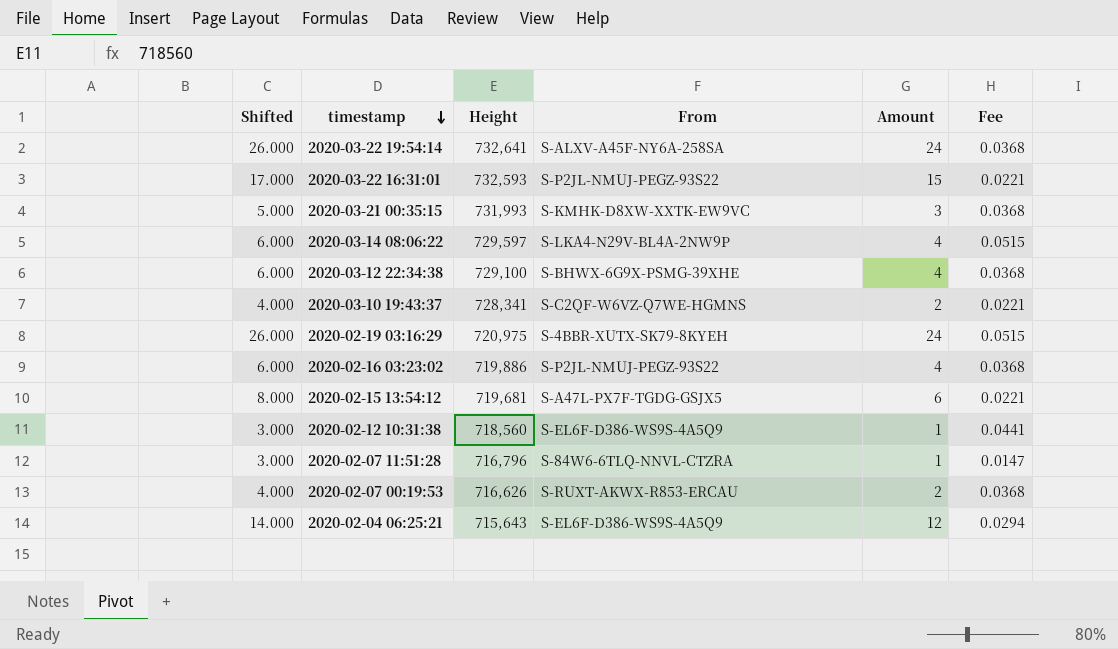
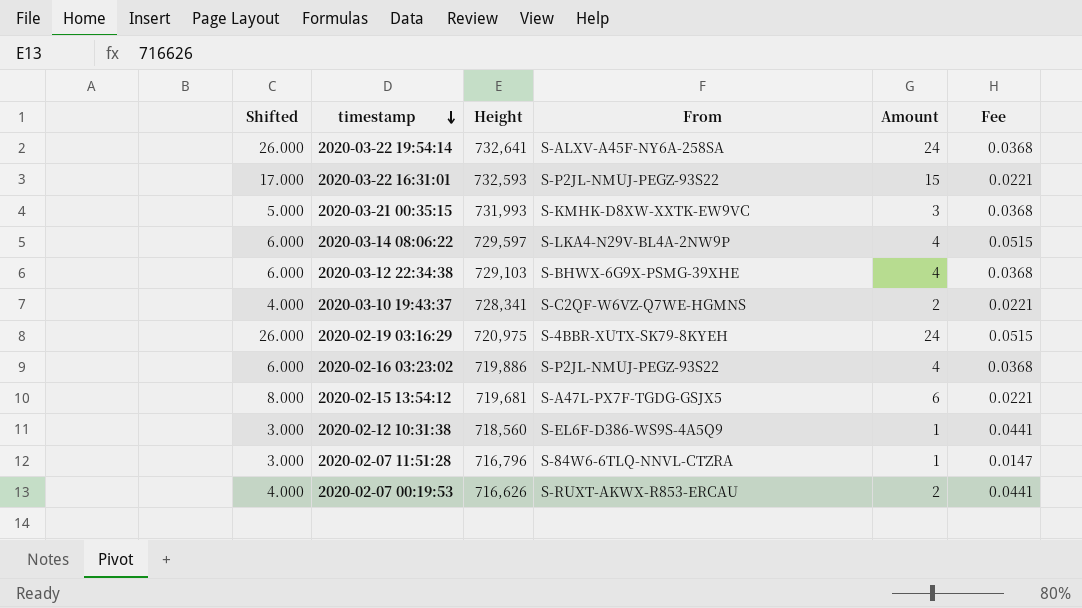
row 2020-02-04 06:25:21: 14.000 | 715,643 | S-EL6F-D386-WS9S-4A5Q9 | 12 | 0.0294 -> none
2020-03-12 22:34:38 | Height: 729,100 -> 729,103
2020-02-07 00:19:53 | Fee: 0.0368 -> 0.0441

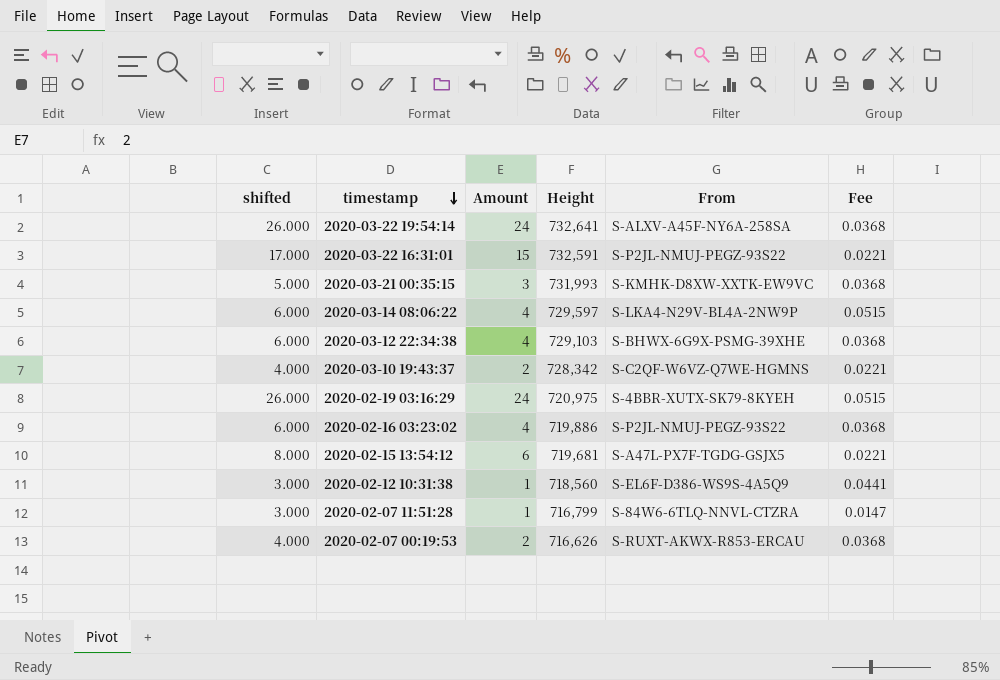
column name: Shifted -> shifted
column Amount | position: 5 -> 3
2020-03-22 16:31:01 | Height: 732,593 -> 732,591
2020-03-10 19:43:37 | Height: 728,341 -> 728,342
2020-02-07 11:51:28 | Height: 716,796 -> 716,799
2020-02-07 00:19:53 | Fee: 0.0441 -> 0.0368

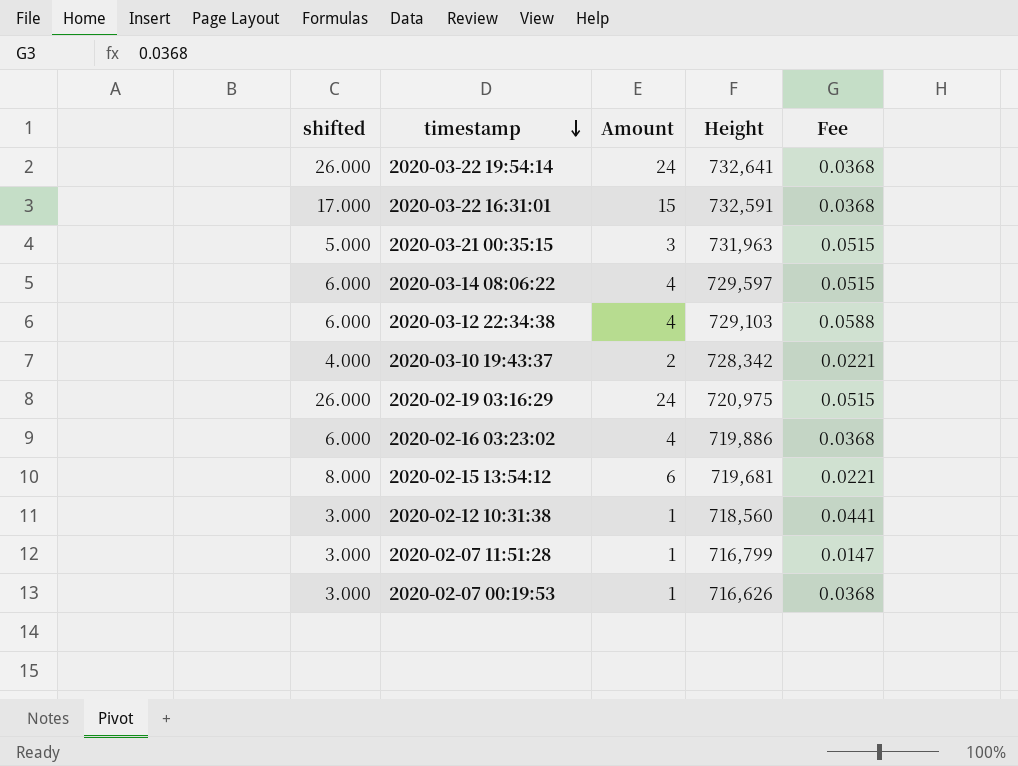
column From | position: 5 -> none
2020-03-22 16:31:01 | Fee: 0.0221 -> 0.0368
2020-03-21 00:35:15 | Height: 731,993 -> 731,963
2020-03-21 00:35:15 | Fee: 0.0368 -> 0.0515
2020-03-12 22:34:38 | Fee: 0.0368 -> 0.0588
2020-02-07 00:19:53 | shifted: 4.000 -> 3.000
2020-02-07 00:19:53 | Amount: 2 -> 1

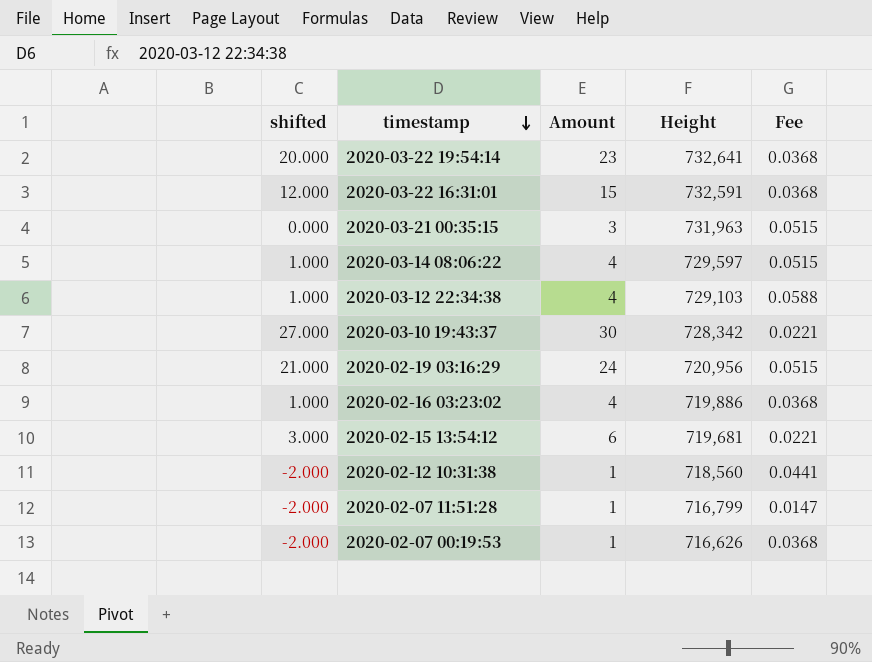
column shifted | formula: [Amount] + 2 -> [Amount] - 3
2020-03-22 19:54:14 | Amount: 24 -> 23
2020-03-10 19:43:37 | Amount: 2 -> 30
2020-02-19 03:16:29 | Height: 720,975 -> 720,956

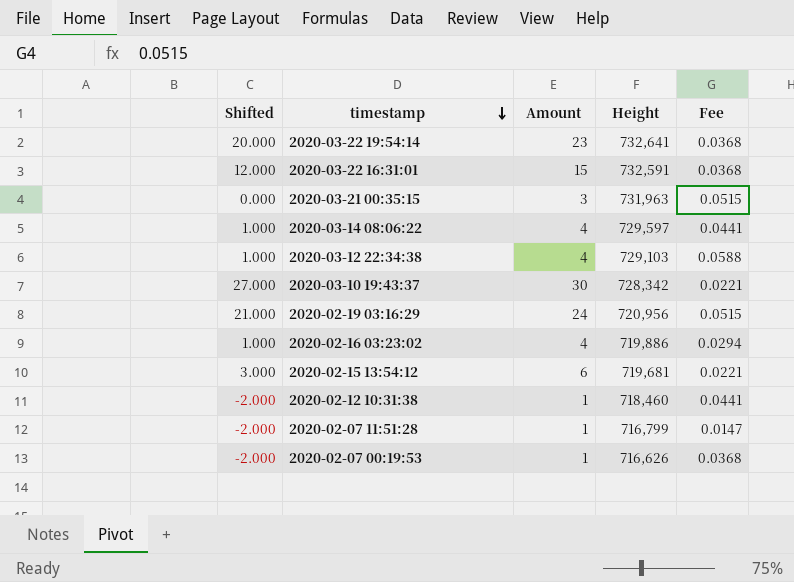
column name: shifted -> Shifted
2020-03-14 08:06:22 | Fee: 0.0515 -> 0.0441
2020-02-16 03:23:02 | Fee: 0.0368 -> 0.0294
2020-02-12 10:31:38 | Height: 718,560 -> 718,460

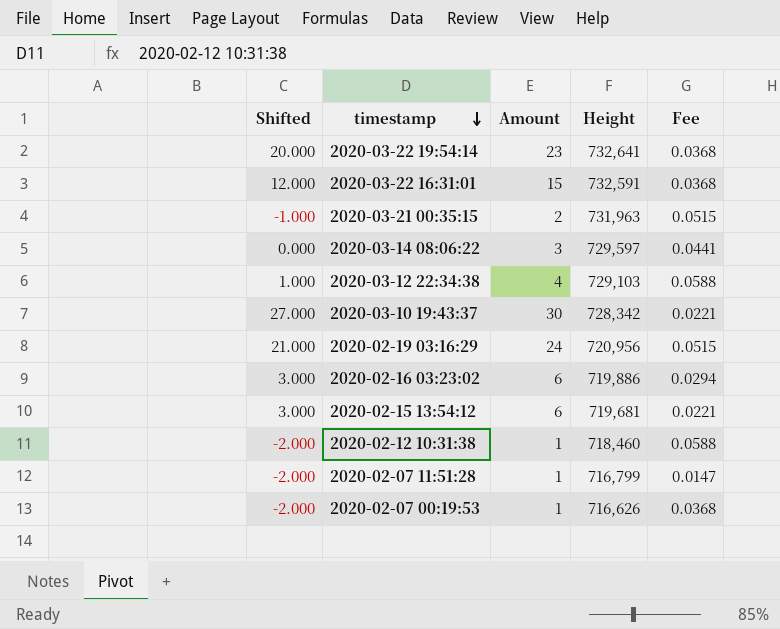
2020-03-21 00:35:15 | Shifted: 0.000 -> -1.000
2020-03-21 00:35:15 | Amount: 3 -> 2
2020-03-14 08:06:22 | Shifted: 1.000 -> 0.000
2020-03-14 08:06:22 | Amount: 4 -> 3
2020-02-16 03:23:02 | Shifted: 1.000 -> 3.000
2020-02-16 03:23:02 | Amount: 4 -> 6
2020-02-12 10:31:38 | Fee: 0.0441 -> 0.0588

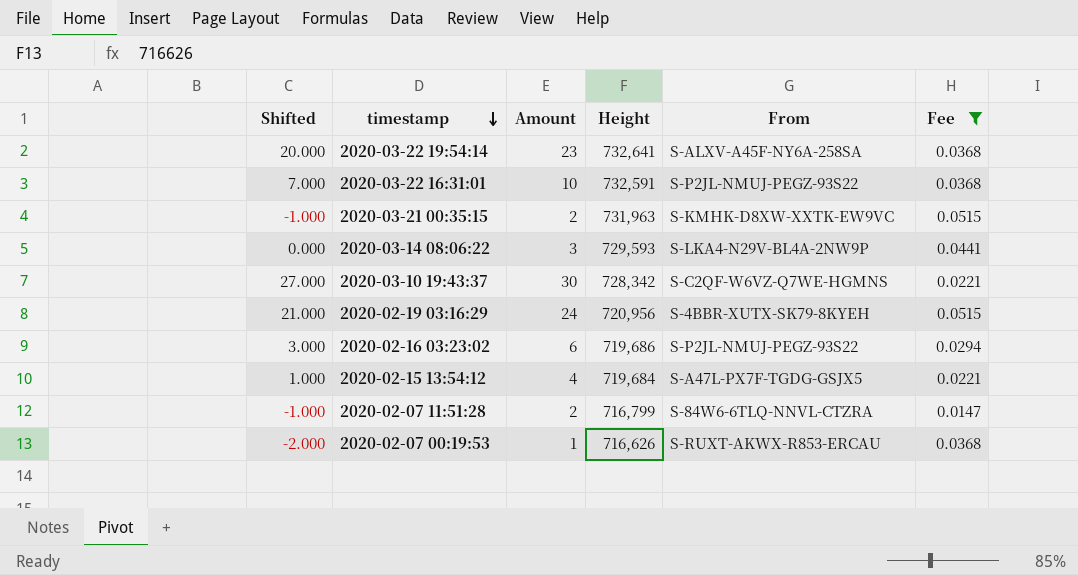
filter: none -> Fee != 0.0588
column From | position: none -> 5
2020-03-22 16:31:01 | Shifted: 12.000 -> 7.000
2020-03-22 16:31:01 | Amount: 15 -> 10
2020-03-14 08:06:22 | Height: 729,597 -> 729,593
2020-02-16 03:23:02 | Height: 719,886 -> 719,686
2020-02-15 13:54:12 | Shifted: 3.000 -> 1.000
2020-02-15 13:54:12 | Amount: 6 -> 4
2020-02-15 13:54:12 | Height: 719,681 -> 719,684
2020-02-07 11:51:28 | Shifted: -2.000 -> -1.000
2020-02-07 11:51:28 | Amount: 1 -> 2

